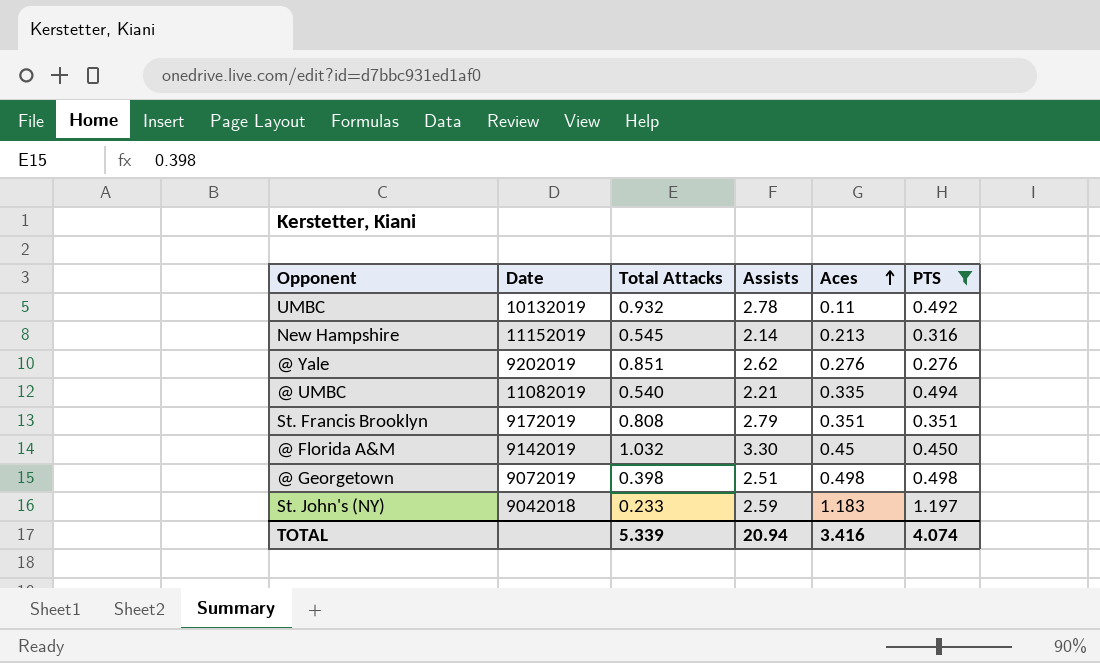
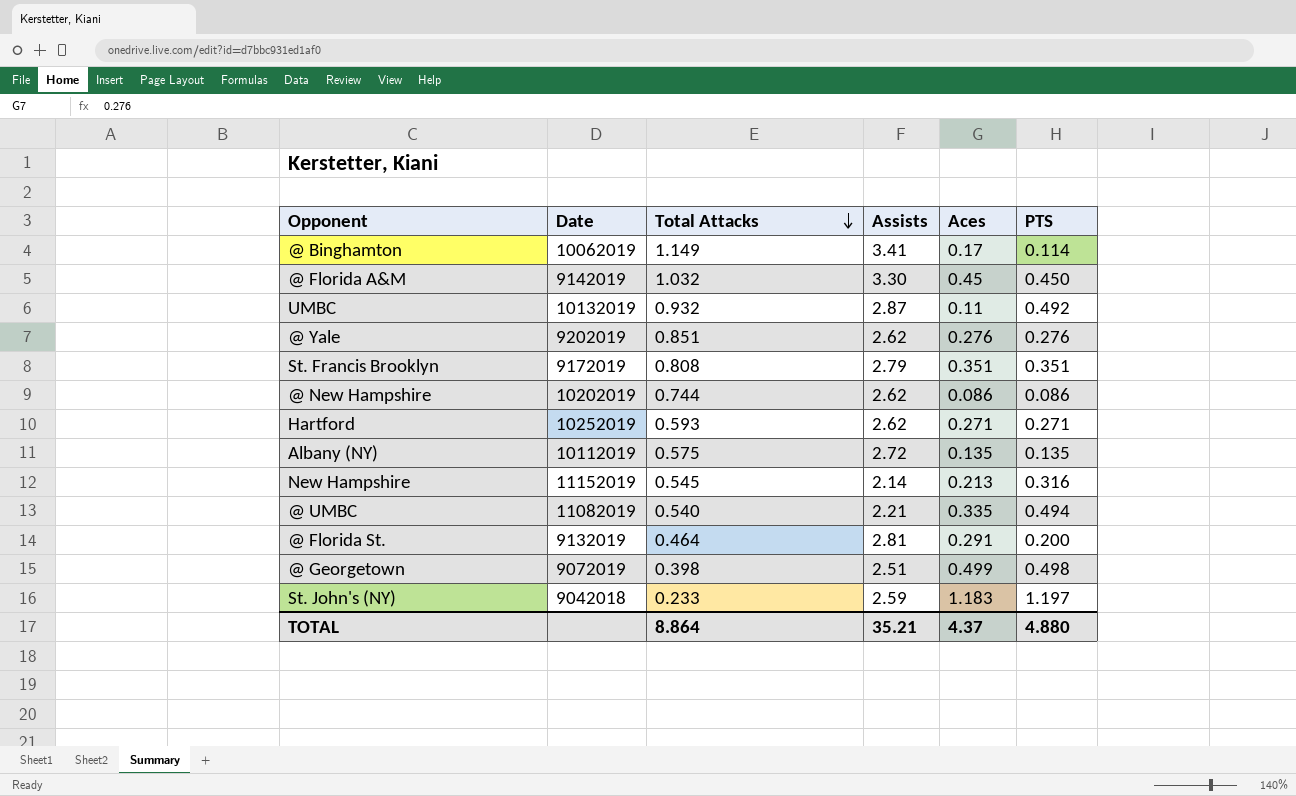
filter: PTS >= 0.276 -> none
row order: Aces ascending -> Total Attacks descending
UMBC | Assists: 2.78 -> 2.87
@ Georgetown | Aces: 0.498 -> 0.499
TOTAL | Total Attacks: 5.339 -> 8.864
TOTAL | Assists: 20.94 -> 35.21
TOTAL | Aces: 3.416 -> 4.37
TOTAL | PTS: 4.074 -> 4.880

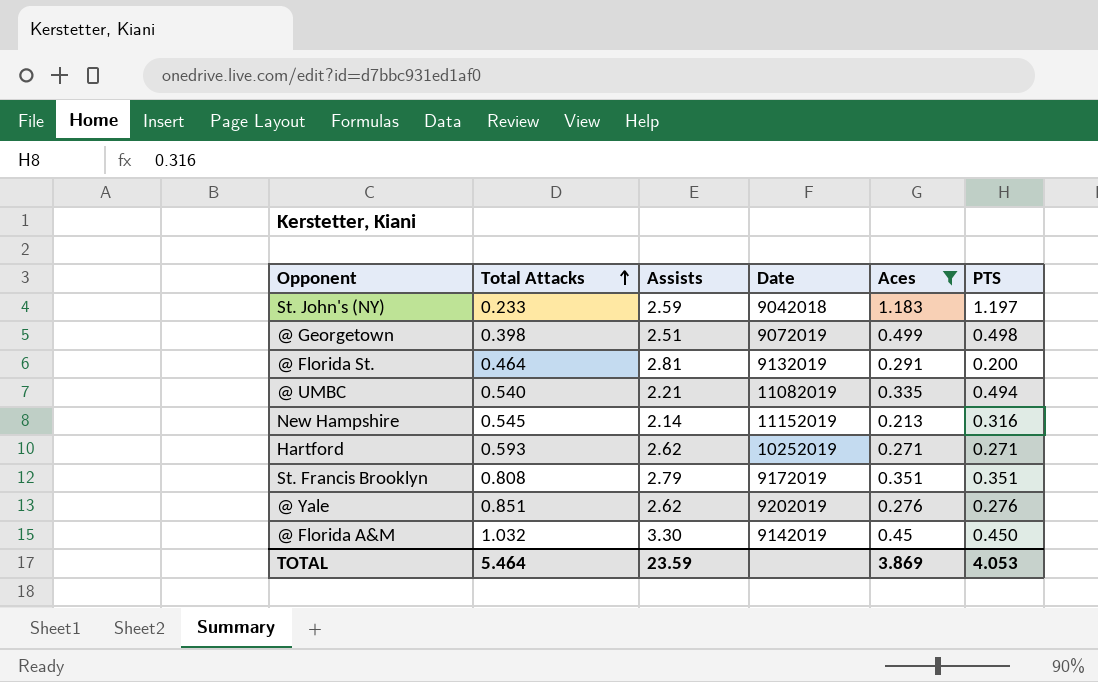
filter: none -> Aces >= 0.213
row order: Total Attacks descending -> Total Attacks ascending
column Date | position: 2 -> 4
TOTAL | Total Attacks: 8.864 -> 5.464
TOTAL | Assists: 35.21 -> 23.59
TOTAL | Aces: 4.37 -> 3.869
TOTAL | PTS: 4.880 -> 4.053

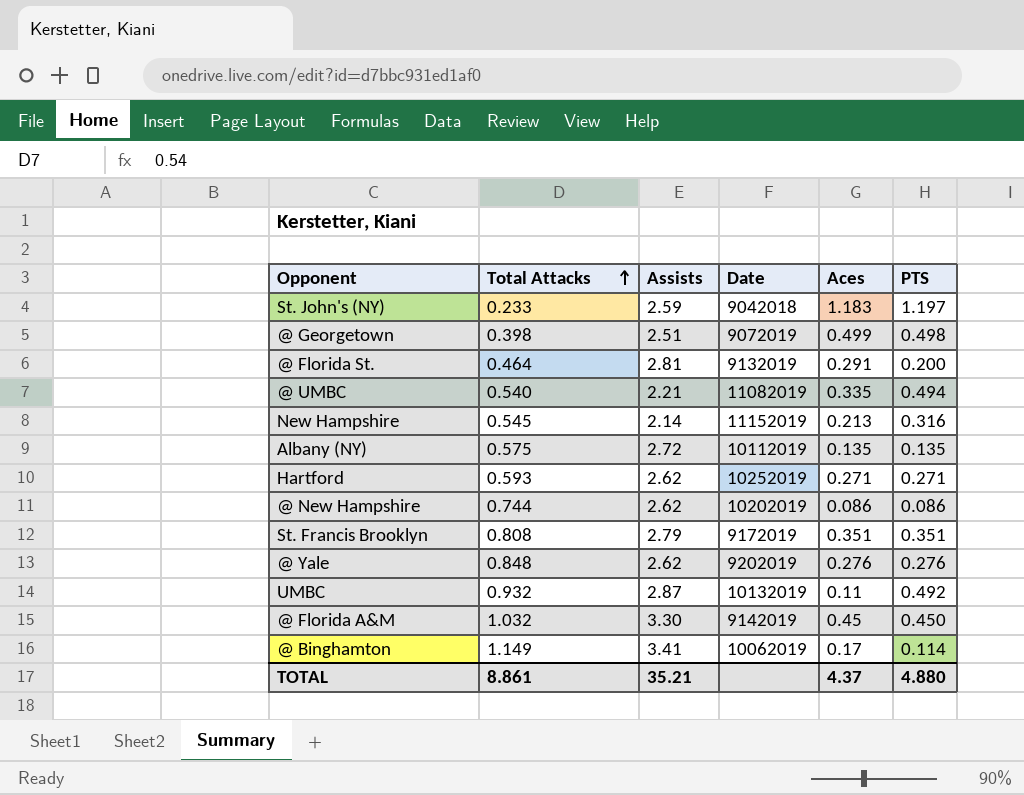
filter: Aces >= 0.213 -> none
@ Yale | Total Attacks: 0.851 -> 0.848
TOTAL | Total Attacks: 5.464 -> 8.861
TOTAL | Assists: 23.59 -> 35.21
TOTAL | Aces: 3.869 -> 4.37
TOTAL | PTS: 4.053 -> 4.880

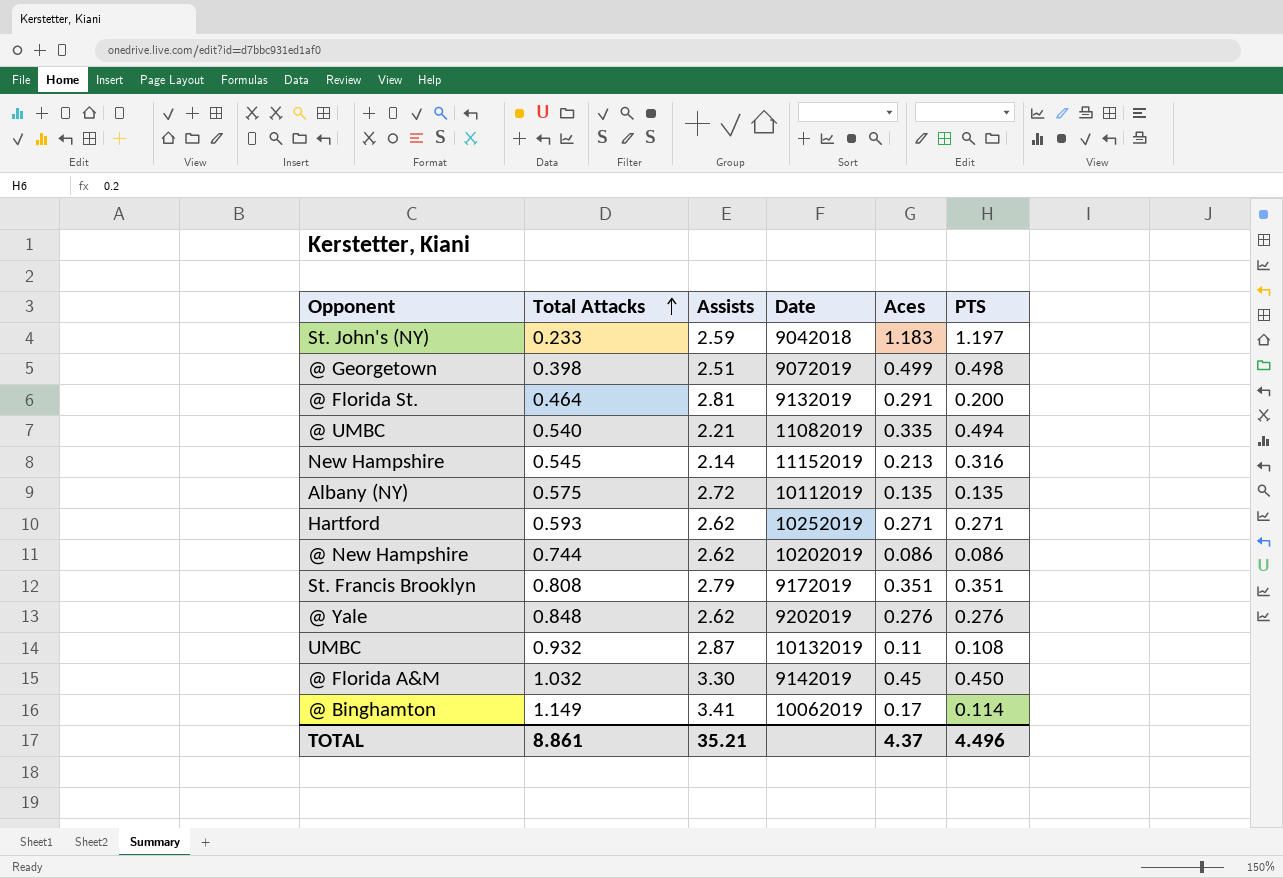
UMBC | PTS: 0.492 -> 0.108
TOTAL | PTS: 4.880 -> 4.496

